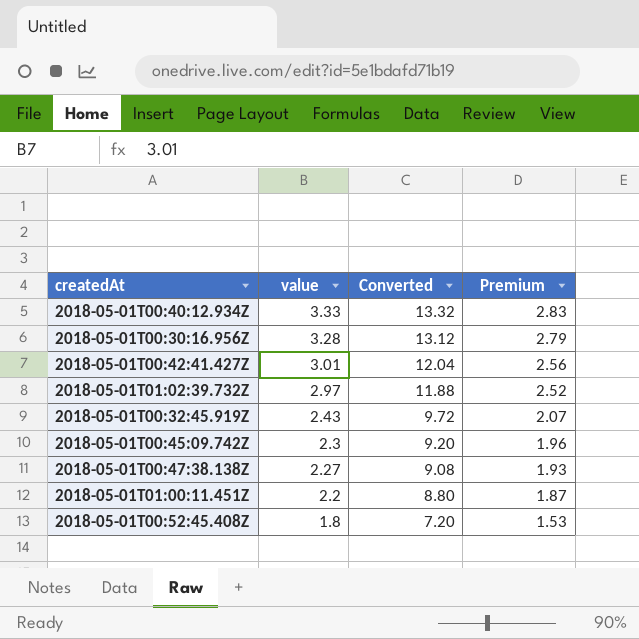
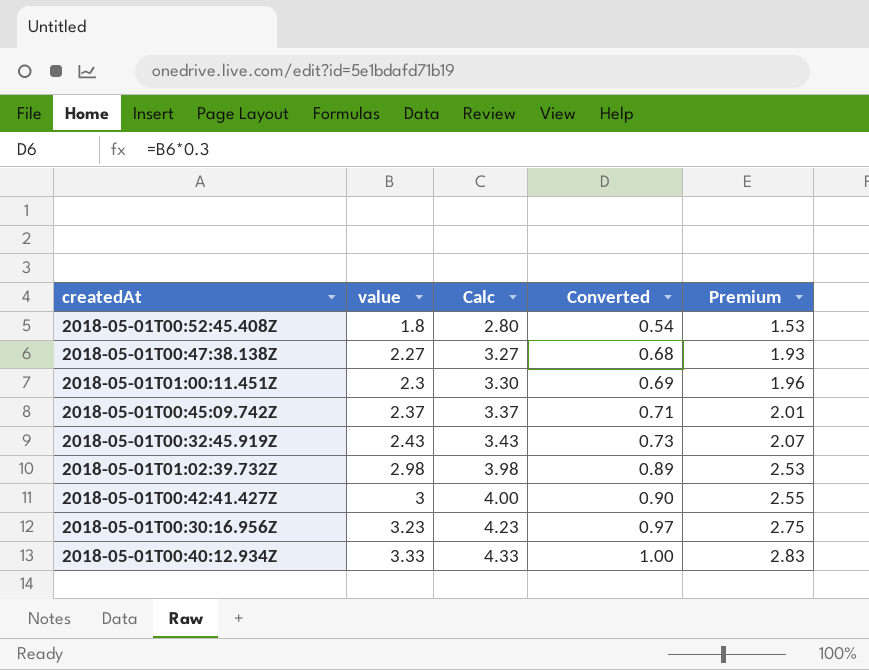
row order: value descending -> value ascending
column Calc | formula: none -> [value] + 1
column Converted | formula: [value] * 4 -> [value] * 0.3
2018-05-01T01:00:11.451Z | value: 2.2 -> 2.3
2018-05-01T01:00:11.451Z | Premium: 1.87 -> 1.96
2018-05-01T00:45:09.742Z | value: 2.3 -> 2.37
2018-05-01T00:45:09.742Z | Premium: 1.96 -> 2.01
2018-05-01T01:02:39.732Z | value: 2.97 -> 2.98
2018-05-01T01:02:39.732Z | Premium: 2.52 -> 2.53
2018-05-01T00:42:41.427Z | value: 3.01 -> 3
2018-05-01T00:42:41.427Z | Premium: 2.56 -> 2.55
2018-05-01T00:30:16.956Z | value: 3.28 -> 3.23
2018-05-01T00:30:16.956Z | Premium: 2.79 -> 2.75

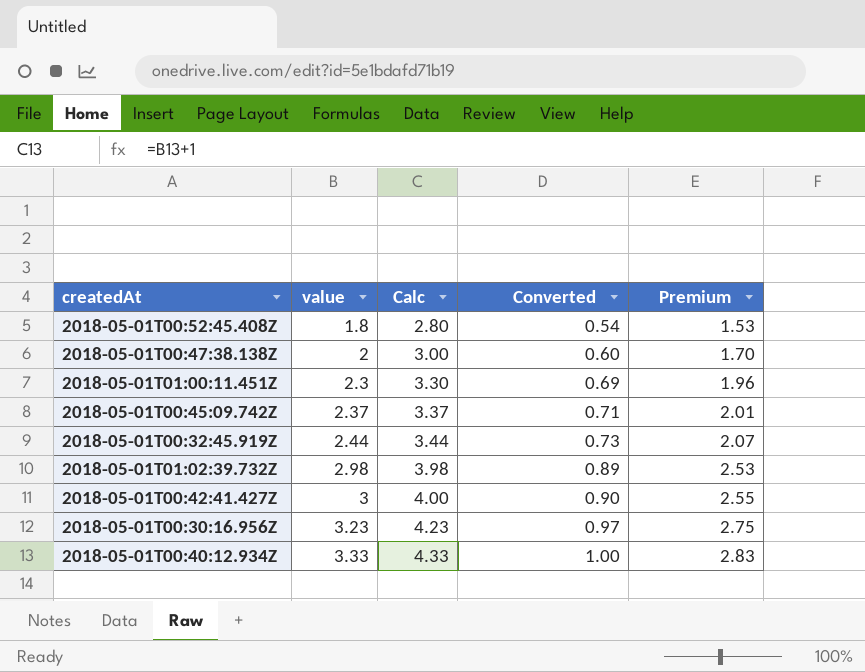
2018-05-01T00:47:38.138Z | value: 2.27 -> 2
2018-05-01T00:47:38.138Z | Calc: 3.27 -> 3.00
2018-05-01T00:47:38.138Z | Converted: 0.68 -> 0.60
2018-05-01T00:47:38.138Z | Premium: 1.93 -> 1.70
2018-05-01T00:32:45.919Z | value: 2.43 -> 2.44
2018-05-01T00:32:45.919Z | Calc: 3.43 -> 3.44

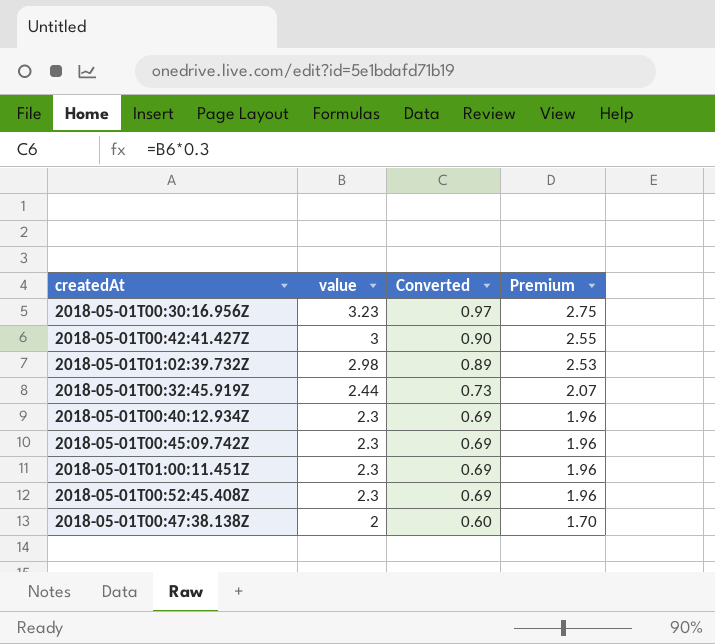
row order: value ascending -> value descending
column Calc | formula: [value] + 1 -> none
2018-05-01T00:40:12.934Z | value: 3.33 -> 2.3
2018-05-01T00:40:12.934Z | Converted: 1.00 -> 0.69
2018-05-01T00:40:12.934Z | Premium: 2.83 -> 1.96
2018-05-01T00:45:09.742Z | value: 2.37 -> 2.3
2018-05-01T00:45:09.742Z | Converted: 0.71 -> 0.69
2018-05-01T00:45:09.742Z | Premium: 2.01 -> 1.96
2018-05-01T00:52:45.408Z | value: 1.8 -> 2.3
2018-05-01T00:52:45.408Z | Converted: 0.54 -> 0.69
2018-05-01T00:52:45.408Z | Premium: 1.53 -> 1.96

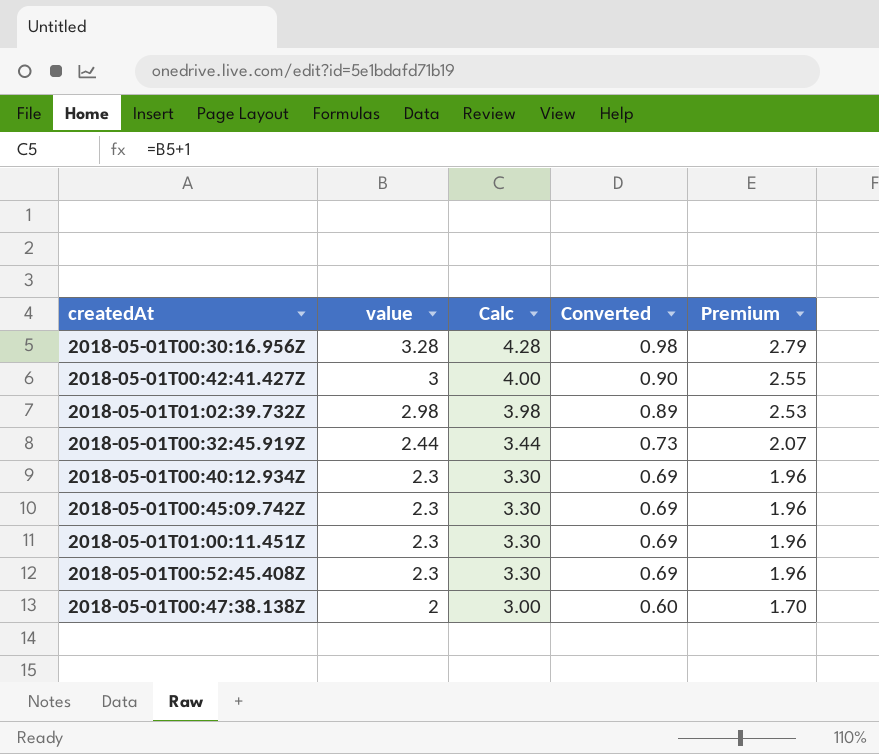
column Calc | formula: none -> [value] + 1
2018-05-01T00:30:16.956Z | value: 3.23 -> 3.28
2018-05-01T00:30:16.956Z | Converted: 0.97 -> 0.98
2018-05-01T00:30:16.956Z | Premium: 2.75 -> 2.79

